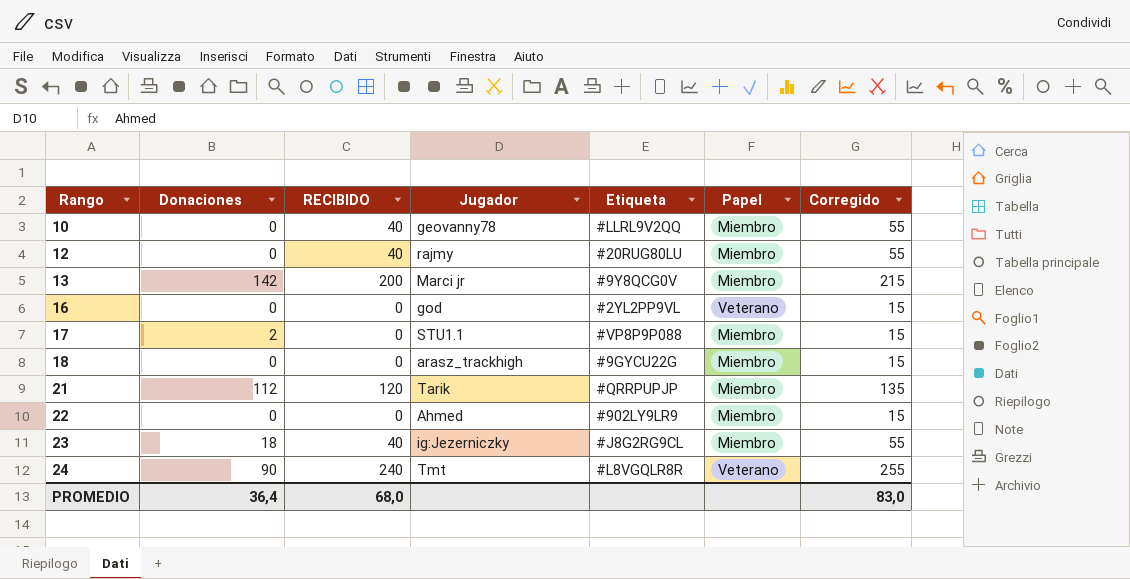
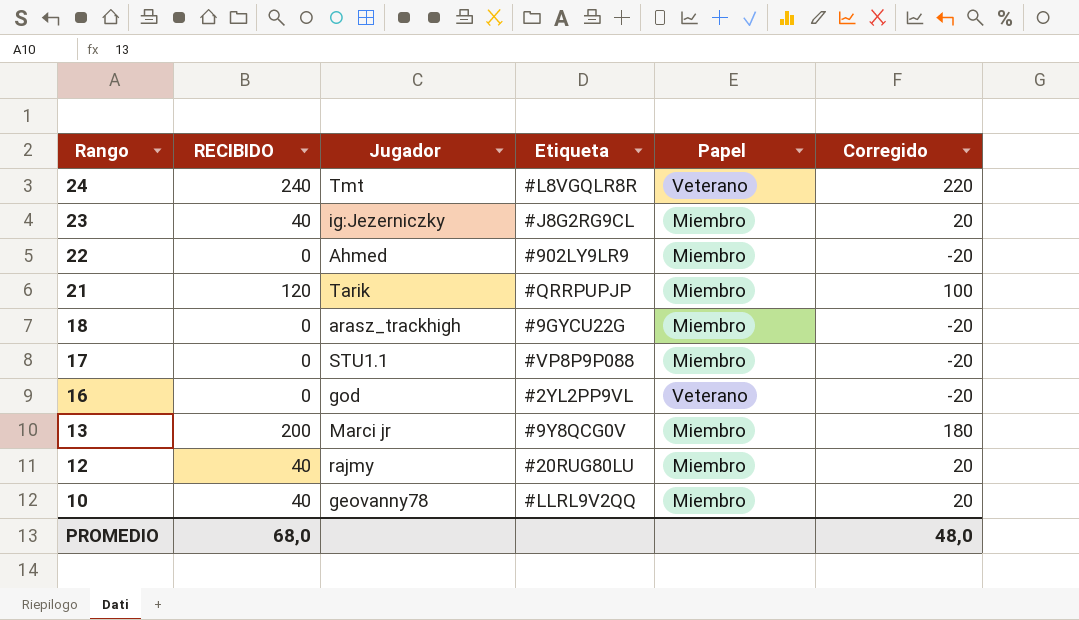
row order: Rango ascending -> Rango descending
column Donaciones | position: 2 -> none
column Corregido | formula: [RECIBIDO] + 15 -> [RECIBIDO] - 20
PROMEDIO | Corregido: 83,0 -> 48,0

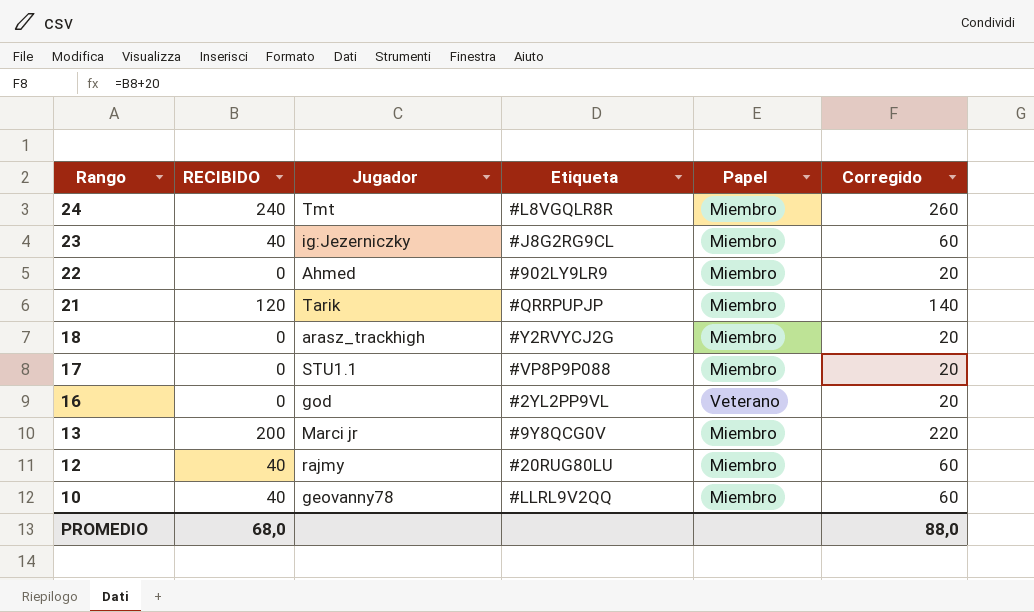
column Corregido | formula: [RECIBIDO] - 20 -> [RECIBIDO] + 20
24 | Papel: Veterano -> Miembro
18 | Etiqueta: #9GYCU22G -> #Y2RVYCJ2G
PROMEDIO | Corregido: 48,0 -> 88,0

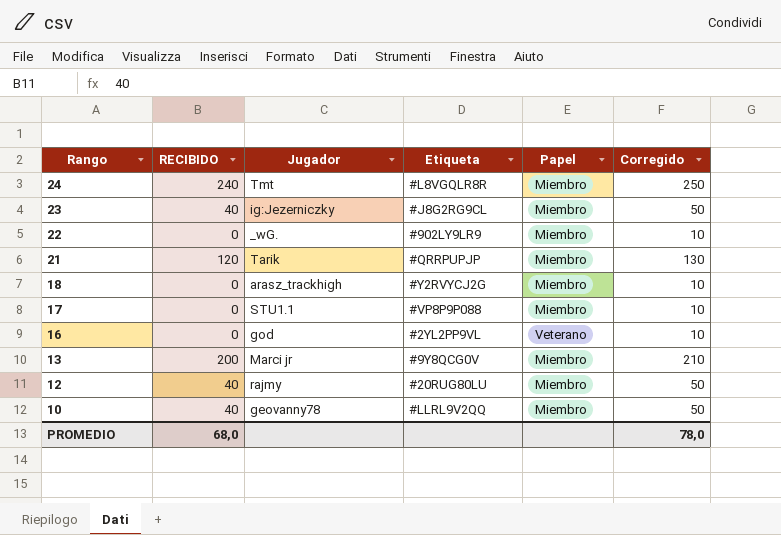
column Corregido | formula: [RECIBIDO] + 20 -> [RECIBIDO] + 10
22 | Jugador: Ahmed -> _wG.
PROMEDIO | Corregido: 88,0 -> 78,0

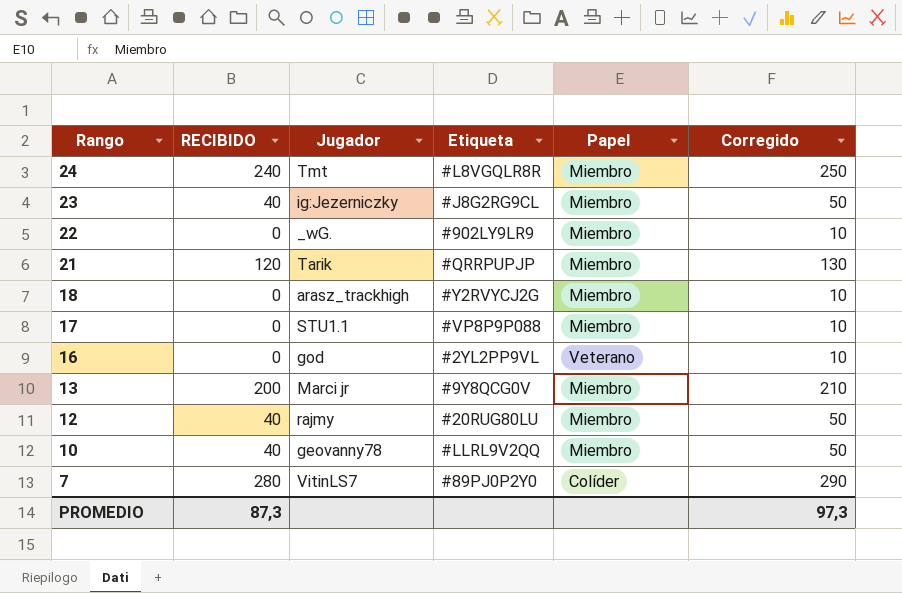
row 7: none -> 280 | VitinLS7 | #89PJ0P2Y0 | Colíder | 290
PROMEDIO | RECIBIDO: 68,0 -> 87,3
PROMEDIO | Corregido: 78,0 -> 97,3

